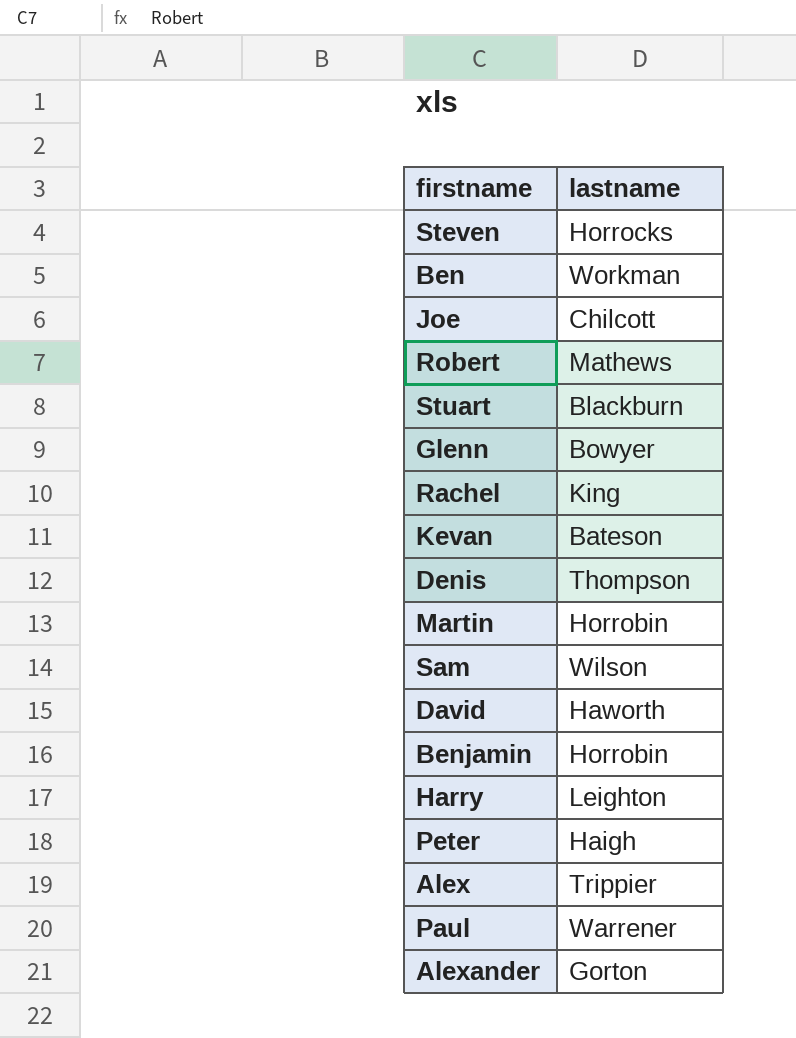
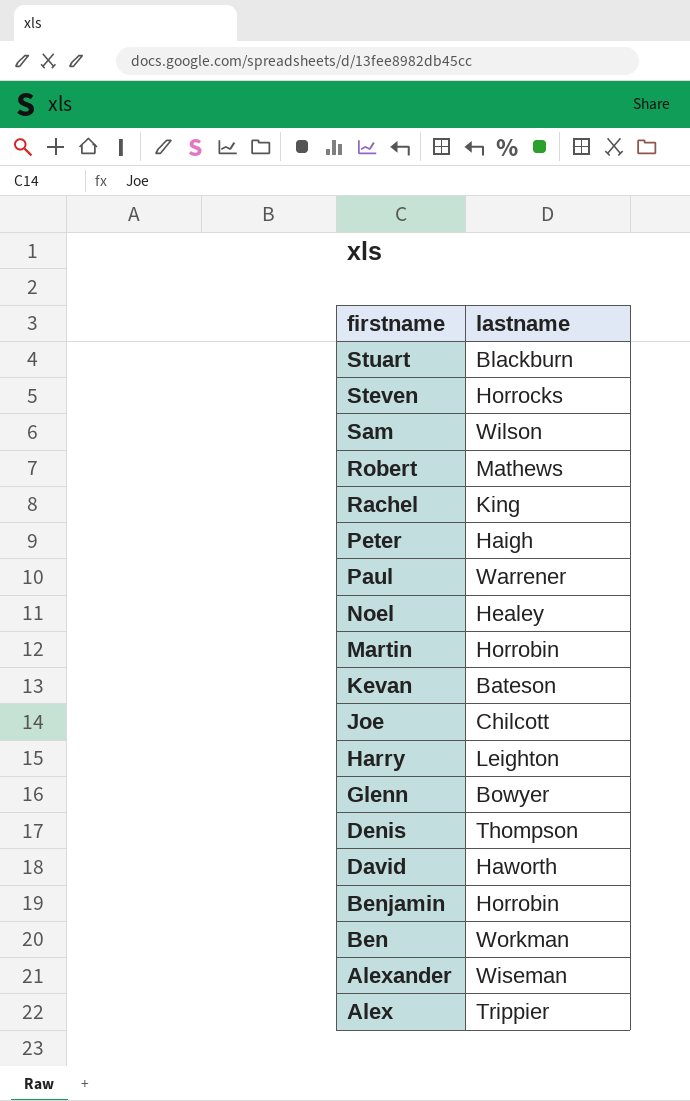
row order: none -> firstname descending
row Noel: none -> Healey
Alexander | lastname: Gorton -> Wiseman

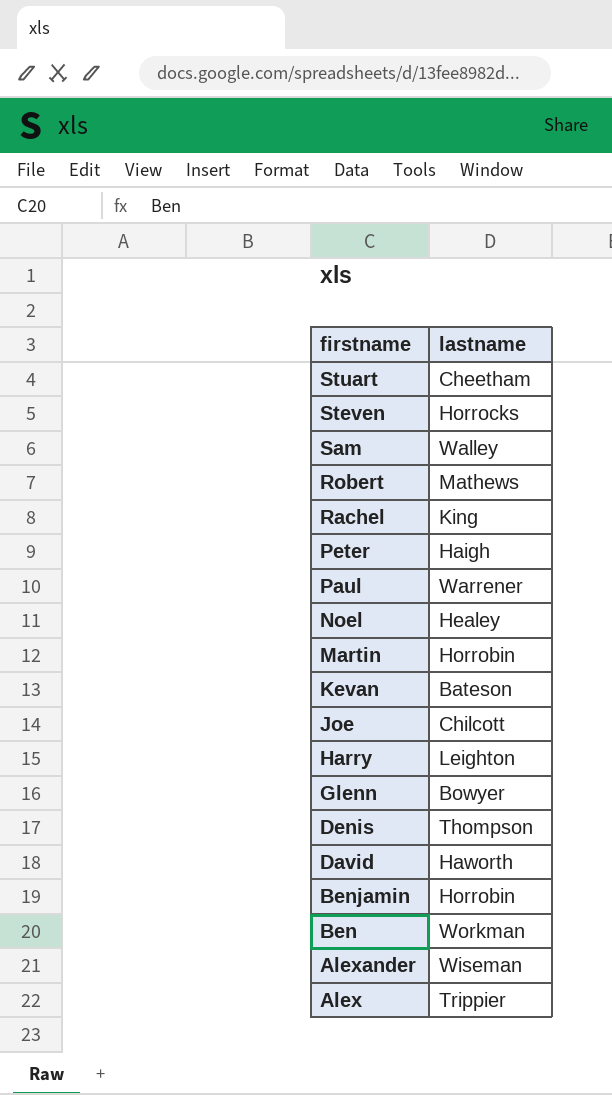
Stuart | lastname: Blackburn -> Cheetham
Sam | lastname: Wilson -> Walley

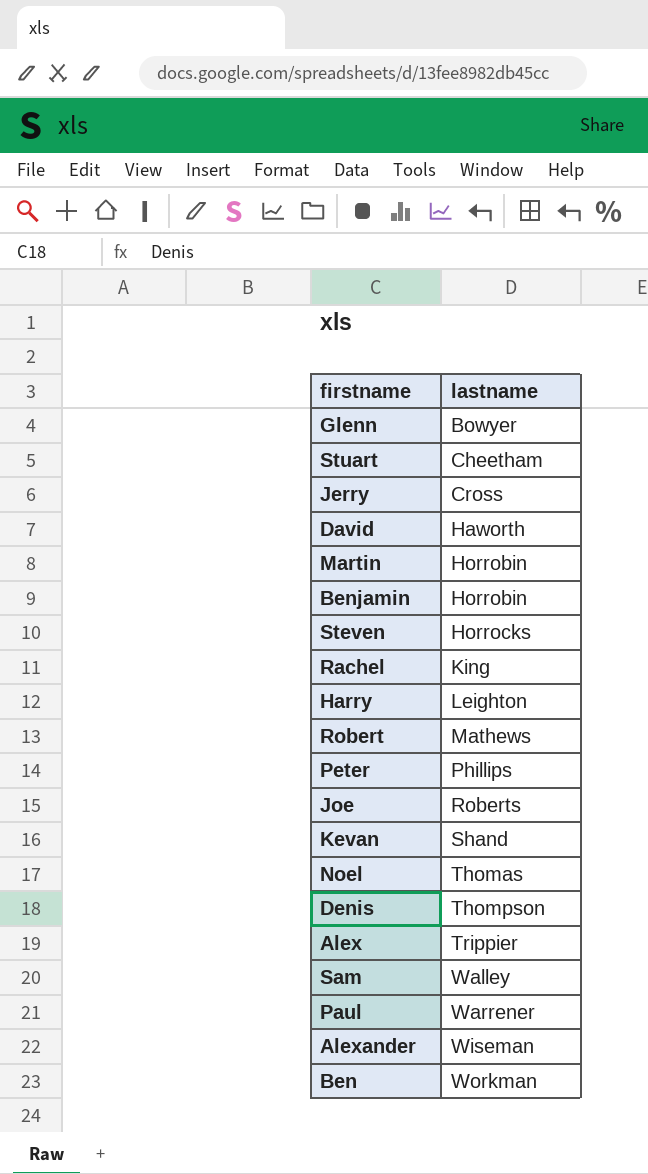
row order: firstname descending -> lastname ascending
row Jerry: none -> Cross
Peter | lastname: Haigh -> Phillips
Joe | lastname: Chilcott -> Roberts
Kevan | lastname: Bateson -> Shand
Noel | lastname: Healey -> Thomas

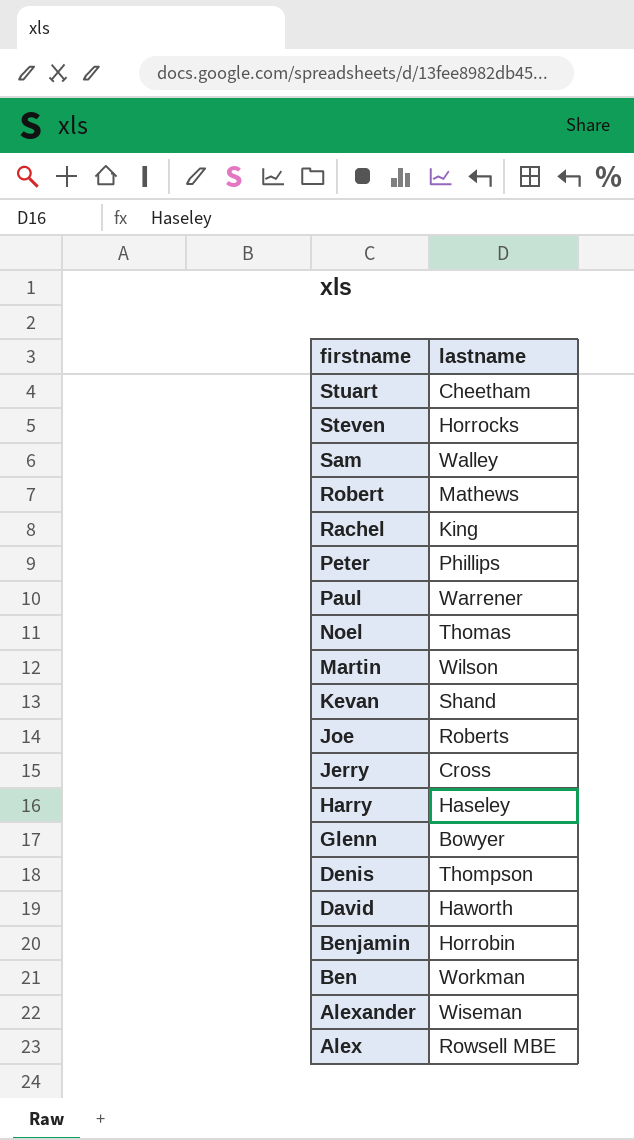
row order: lastname ascending -> firstname descending
Martin | lastname: Horrobin -> Wilson
Harry | lastname: Leighton -> Haseley
Alex | lastname: Trippier -> Rowsell MBE

